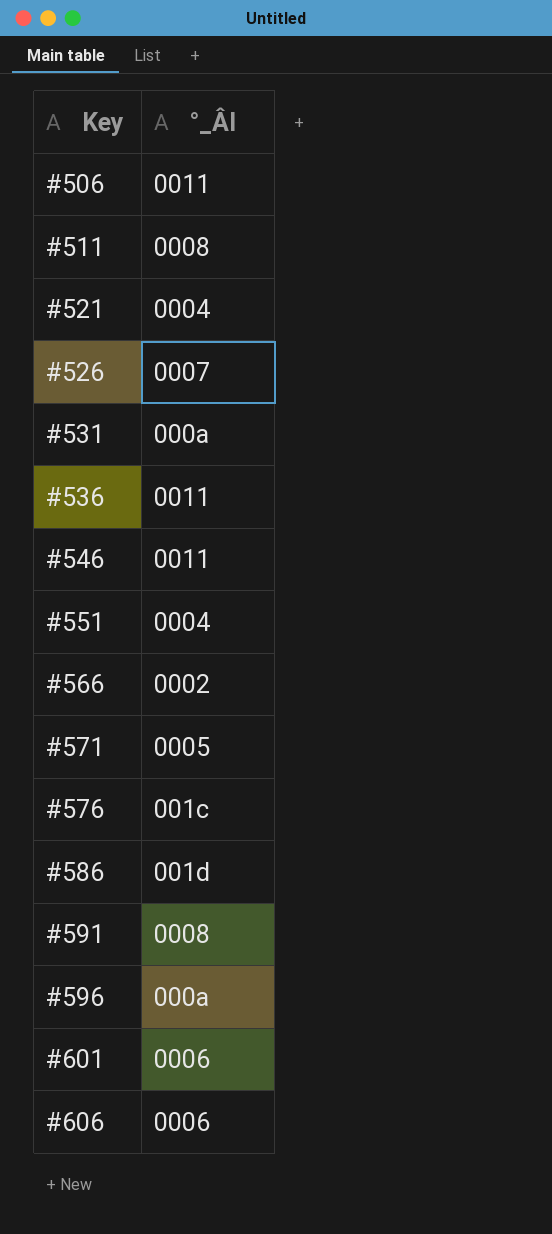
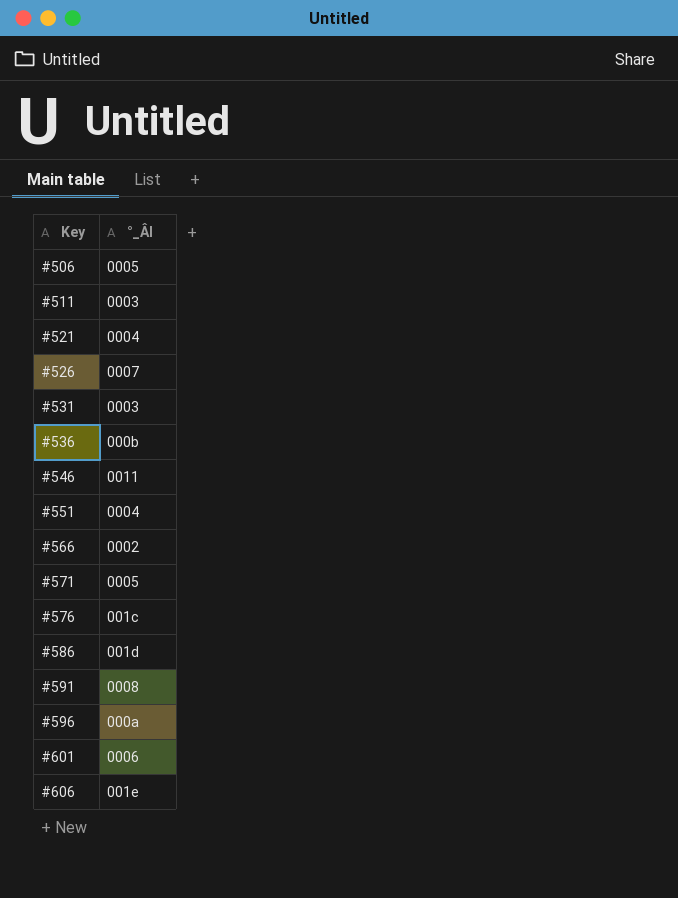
#506 | °_ÂI: 0011 -> 0005
#511 | °_ÂI: 0008 -> 0003
#531 | °_ÂI: 000a -> 0003
#536 | °_ÂI: 0011 -> 000b
#606 | °_ÂI: 0006 -> 001e

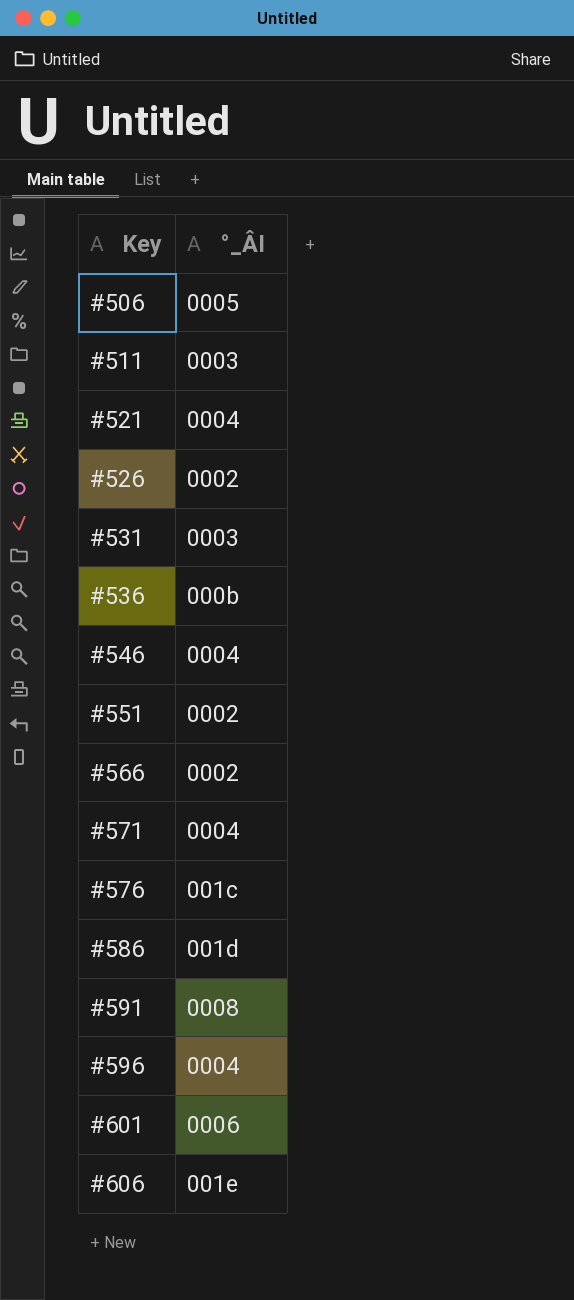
#526 | °_ÂI: 0007 -> 0002
#546 | °_ÂI: 0011 -> 0004
#551 | °_ÂI: 0004 -> 0002
#571 | °_ÂI: 0005 -> 0004
#596 | °_ÂI: 000a -> 0004

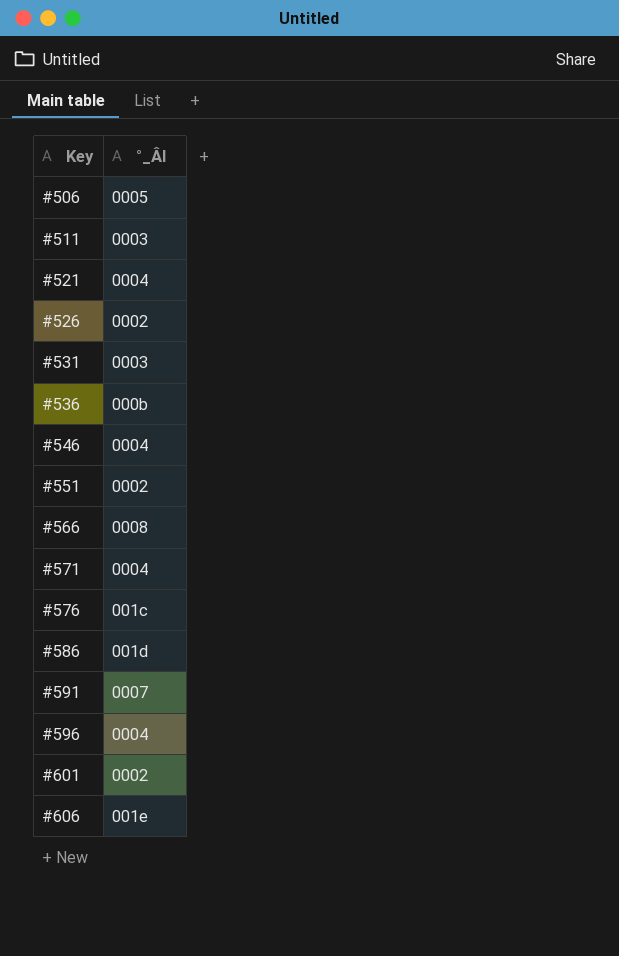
#566 | °_ÂI: 0002 -> 0008
#591 | °_ÂI: 0008 -> 0007
#601 | °_ÂI: 0006 -> 0002

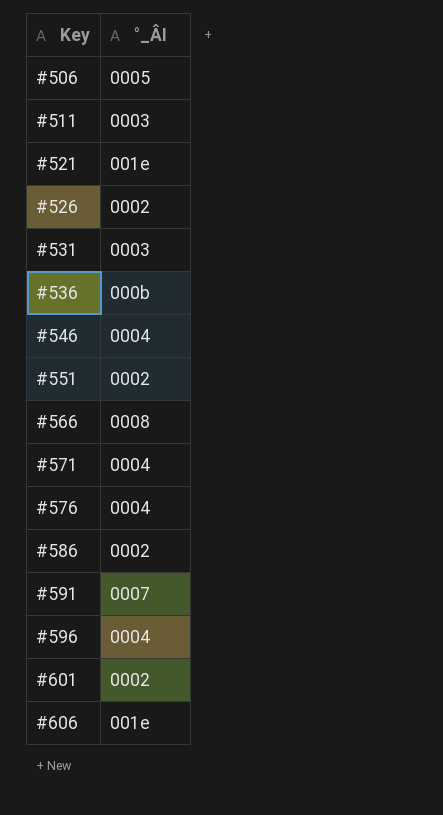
#521 | °_ÂI: 0004 -> 001e
#576 | °_ÂI: 001c -> 0004
#586 | °_ÂI: 001d -> 0002

